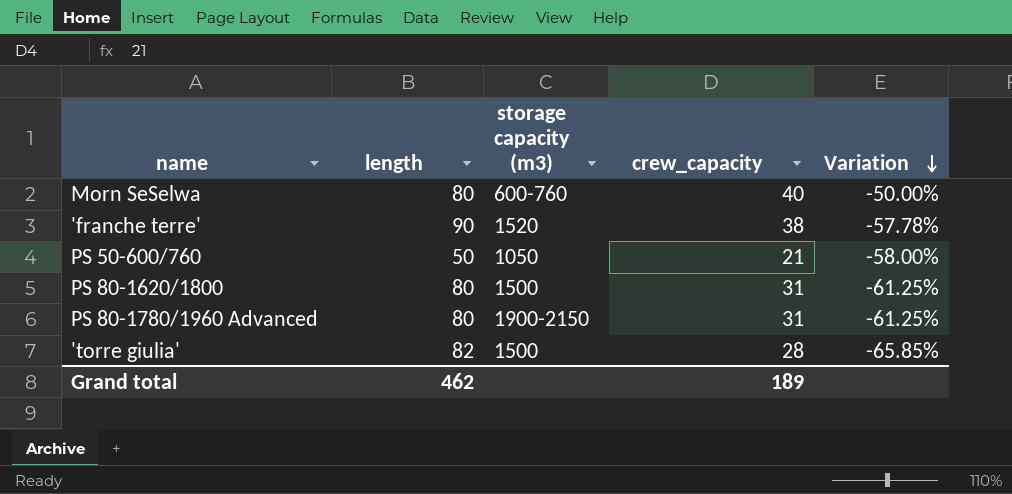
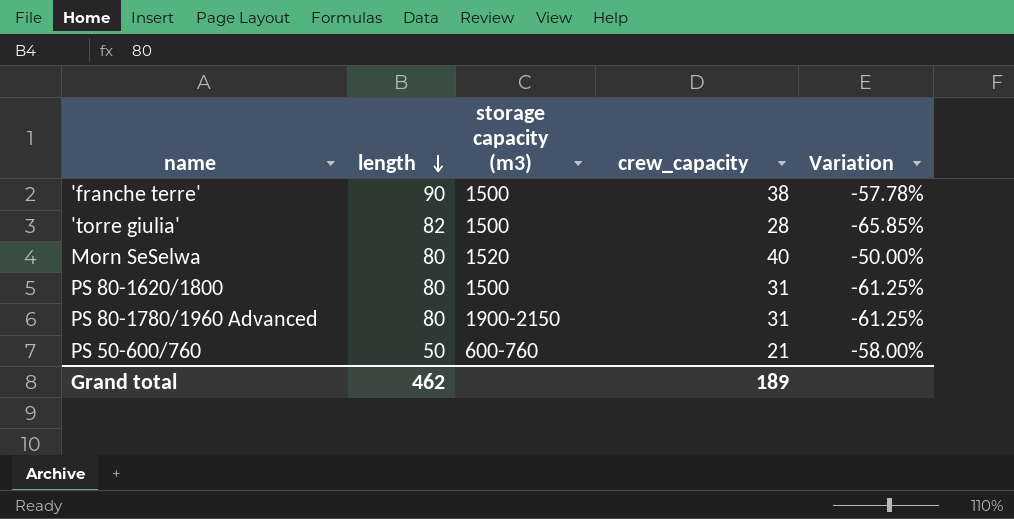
row order: Variation descending -> length descending
'franche terre' | storage capacity (m3): 1520 -> 1500
Morn SeSelwa | storage capacity (m3): 600-760 -> 1520
PS 50-600/760 | storage capacity (m3): 1050 -> 600-760

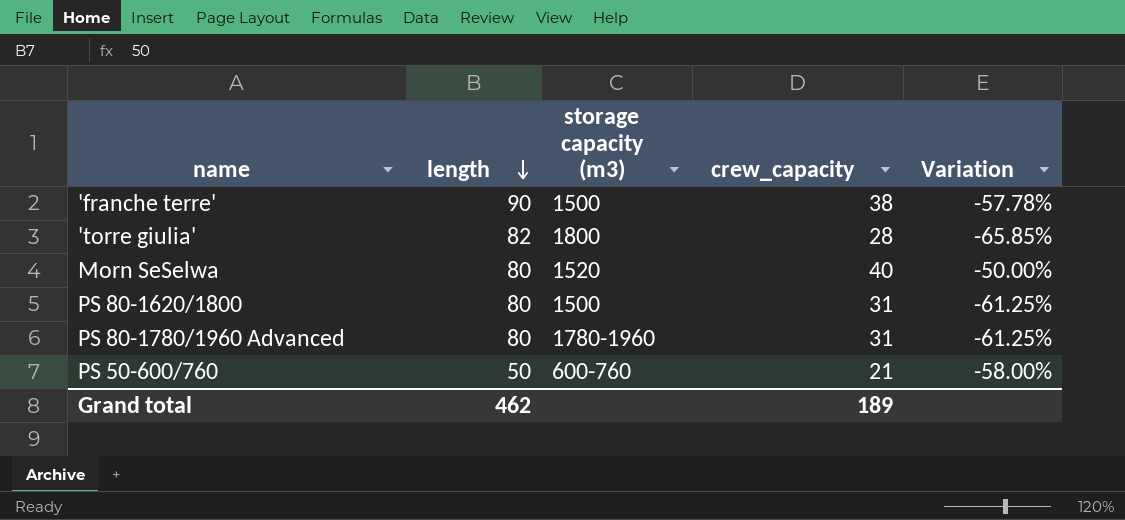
'torre giulia' | storage capacity (m3): 1500 -> 1800
PS 80-1780/1960 Advanced | storage capacity (m3): 1900-2150 -> 1780-1960

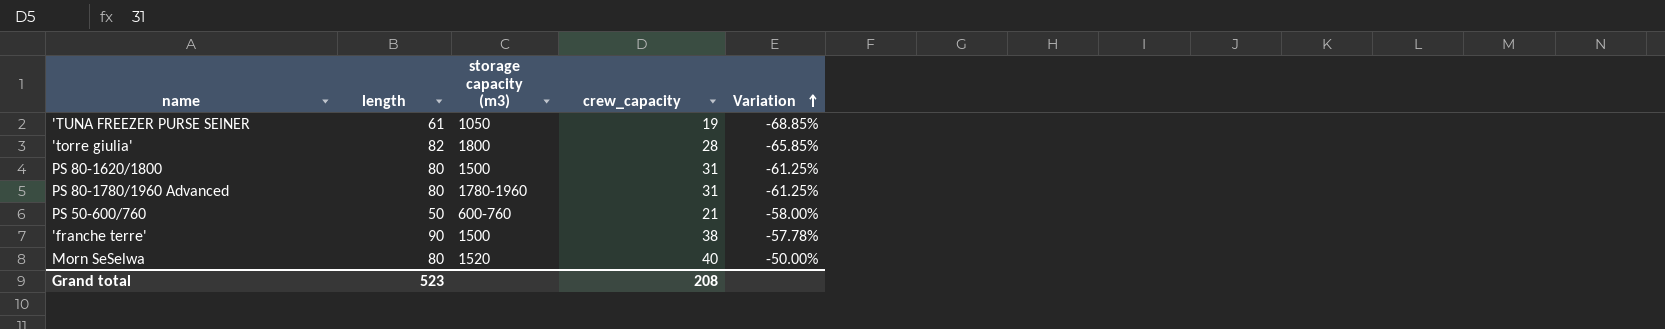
row order: length descending -> Variation ascending
row 'TUNA FREEZER PURSE SEINER: none -> 61 | 1050 | 19 | -68.85%
Grand total | length: 462 -> 523
Grand total | crew_capacity: 189 -> 208

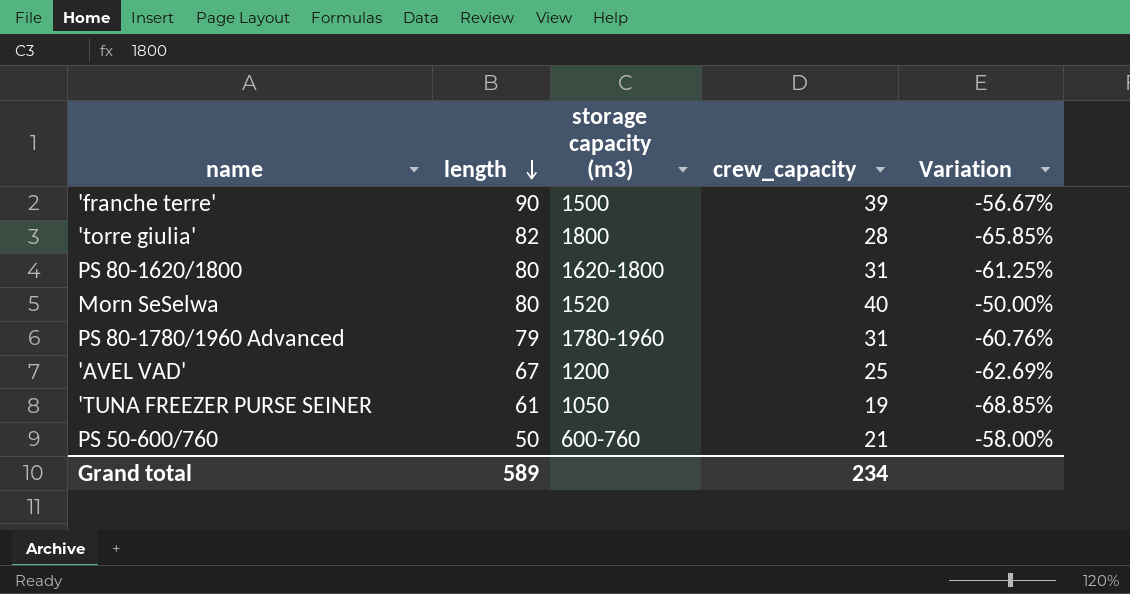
row order: Variation ascending -> length descending
'franche terre' | crew_capacity: 38 -> 39
'franche terre' | Variation: -57.78% -> -56.67%
PS 80-1620/1800 | storage capacity (m3): 1500 -> 1620-1800
PS 80-1780/1960 Advanced | length: 80 -> 79
PS 80-1780/1960 Advanced | Variation: -61.25% -> -60.76%
row 'AVEL VAD': none -> 67 | 1200 | 25 | -62.69%
Grand total | length: 523 -> 589
Grand total | crew_capacity: 208 -> 234

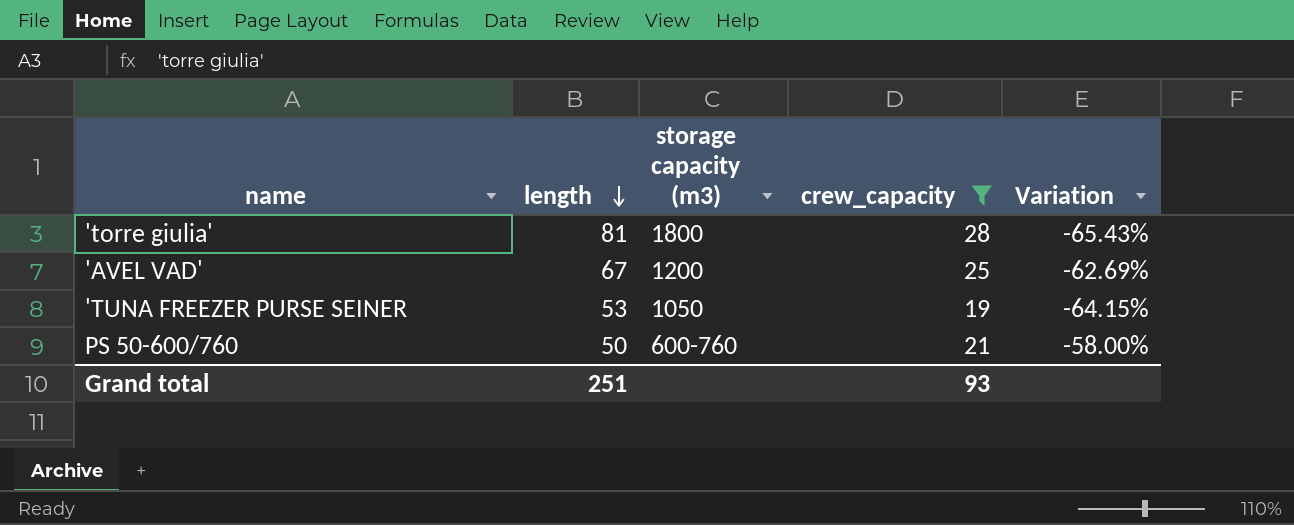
filter: none -> crew_capacity <= 28
'torre giulia' | length: 82 -> 81
'torre giulia' | Variation: -65.85% -> -65.43%
'TUNA FREEZER PURSE SEINER | length: 61 -> 53
'TUNA FREEZER PURSE SEINER | Variation: -68.85% -> -64.15%
Grand total | length: 589 -> 251
Grand total | crew_capacity: 234 -> 93

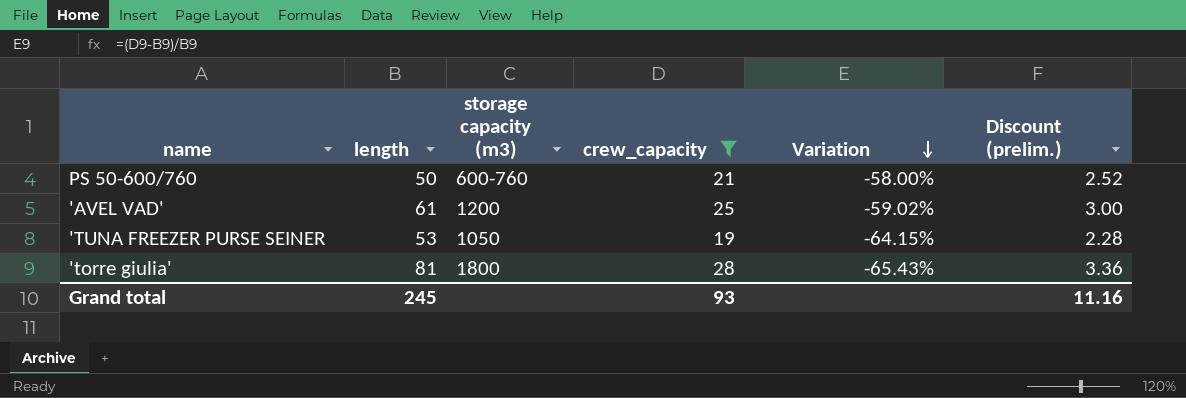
row order: length descending -> Variation descending
column Discount (prelim.) | formula: none -> [crew_capacity] * 0.12
'AVEL VAD' | length: 67 -> 61
'AVEL VAD' | Variation: -62.69% -> -59.02%
Grand total | length: 251 -> 245

